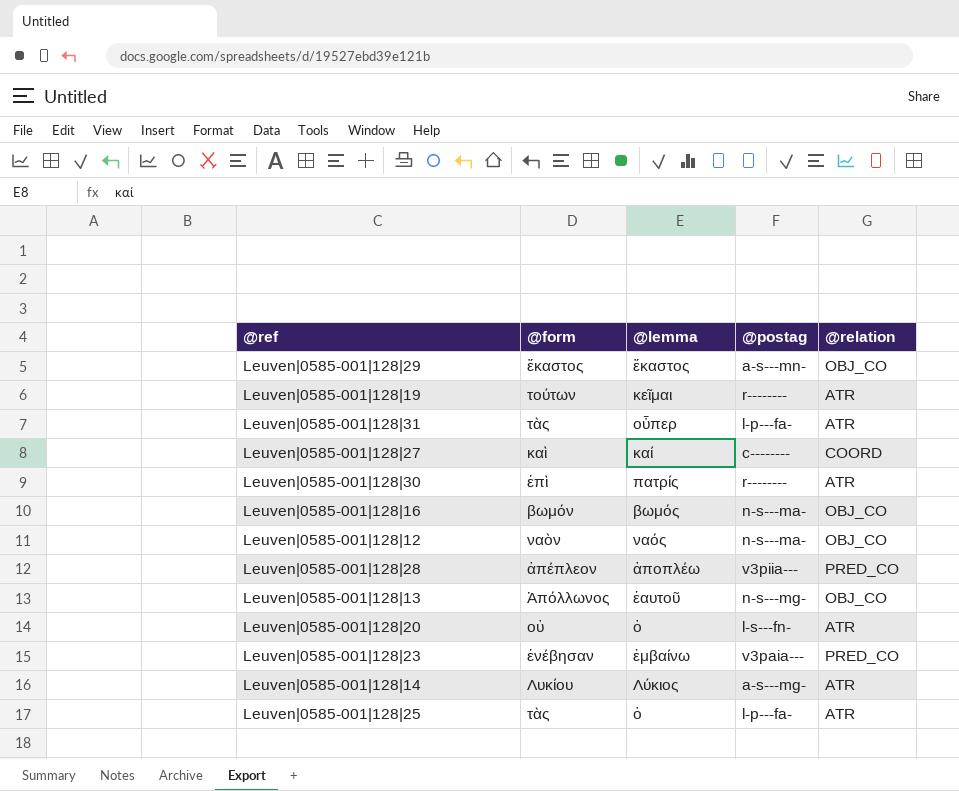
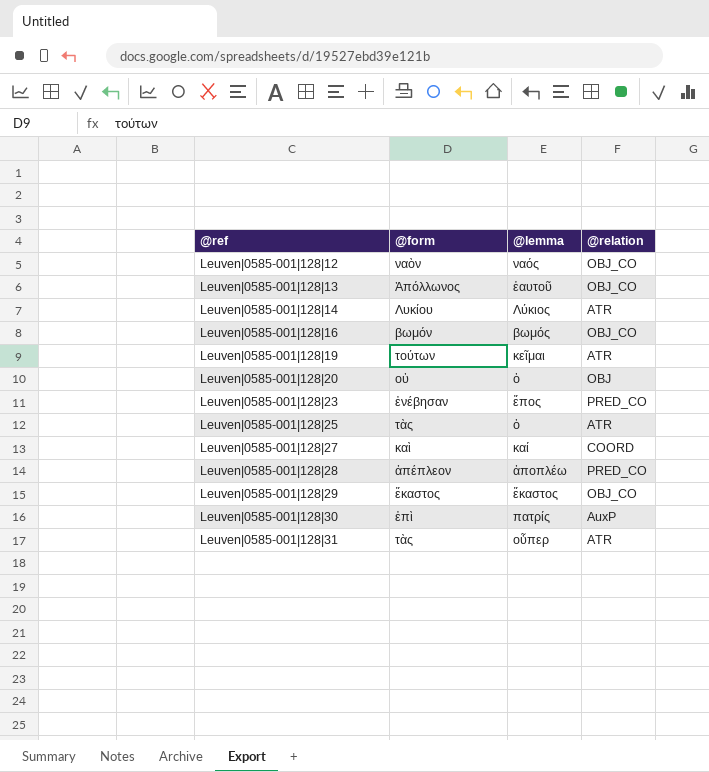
row order: none -> @ref ascending
column @postag | position: 4 -> none
Leuven|0585-001|128|20 | @relation: ATR -> OBJ
Leuven|0585-001|128|23 | @lemma: ἐμβαίνω -> ἔπος
Leuven|0585-001|128|30 | @relation: ATR -> AuxP

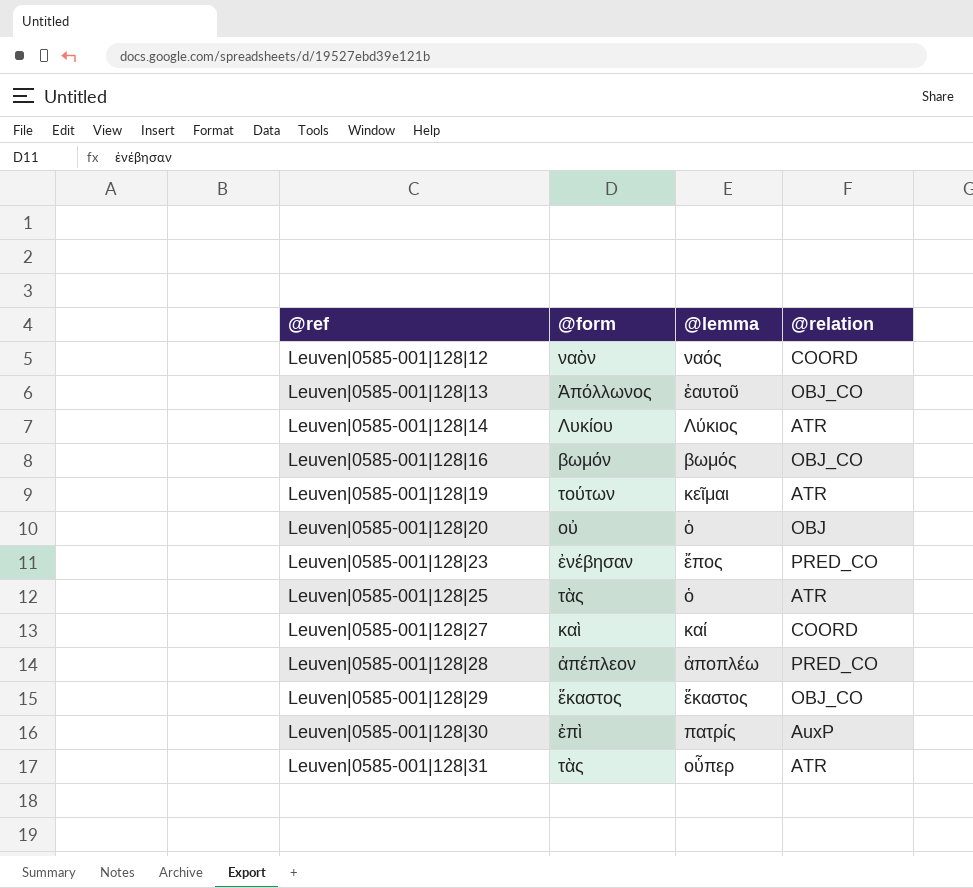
Leuven|0585-001|128|12 | @relation: OBJ_CO -> COORD

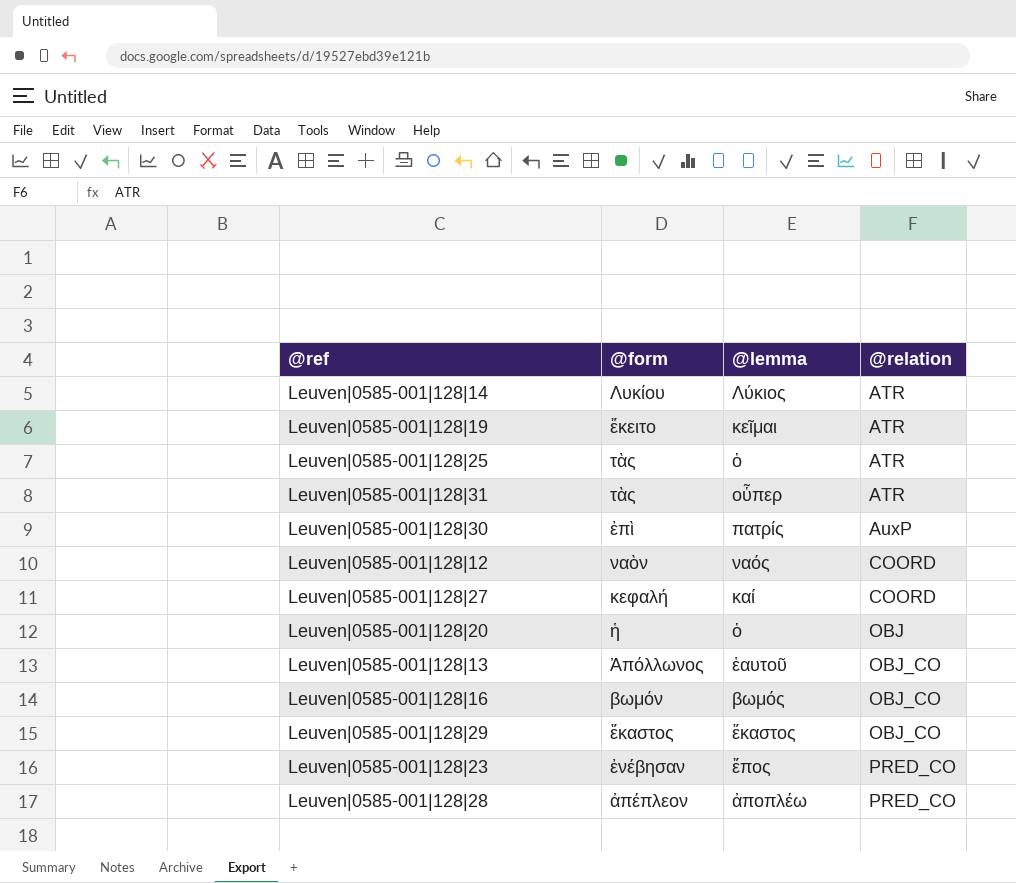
row order: @ref ascending -> @relation ascending
Leuven|0585-001|128|19 | @form: τούτων -> ἔκειτο
Leuven|0585-001|128|27 | @form: καὶ -> κεφαλή
Leuven|0585-001|128|20 | @form: οὐ -> ἡ

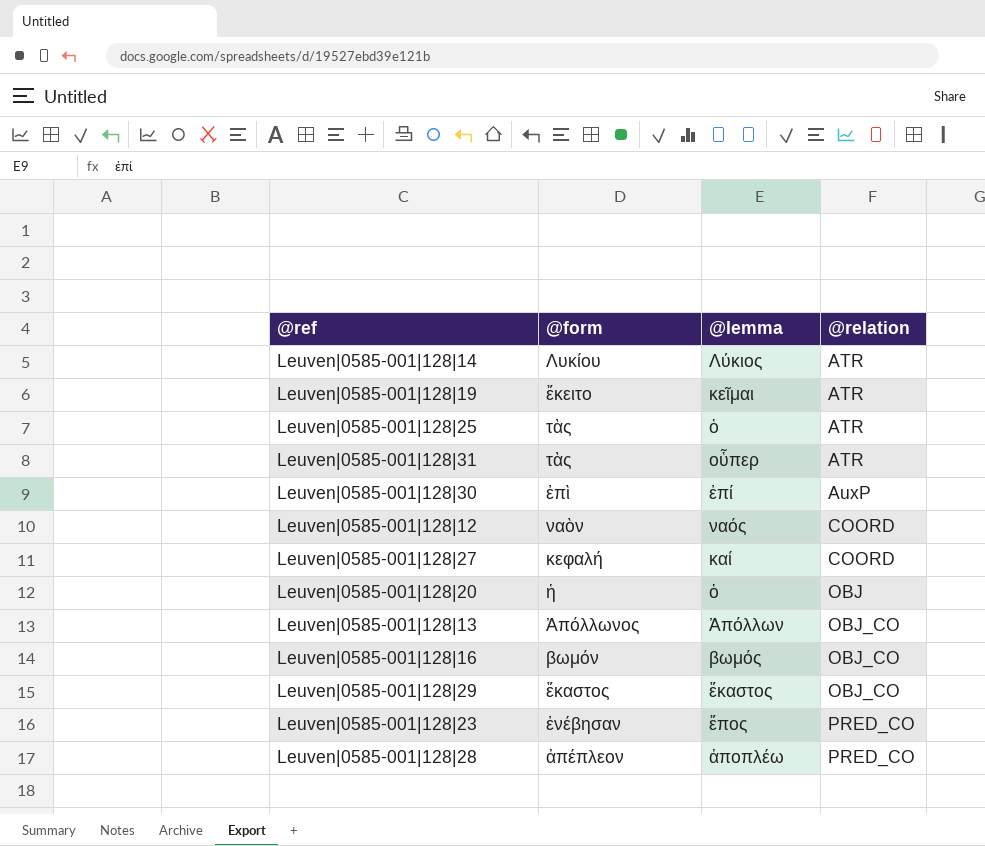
Leuven|0585-001|128|30 | @lemma: πατρίς -> ἐπί
Leuven|0585-001|128|13 | @lemma: ἑαυτοῦ -> Ἀπόλλων

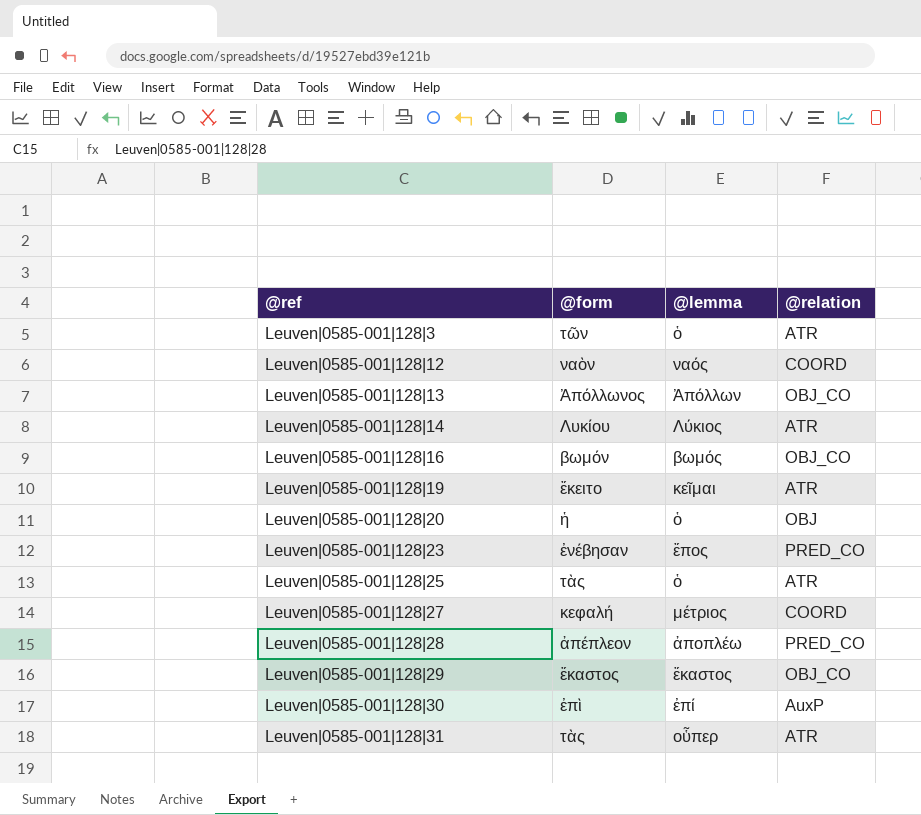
row order: @relation ascending -> @ref ascending
row Leuven|0585-001|128|3: none -> τῶν | ὁ | ATR
Leuven|0585-001|128|27 | @lemma: καί -> μέτριος

